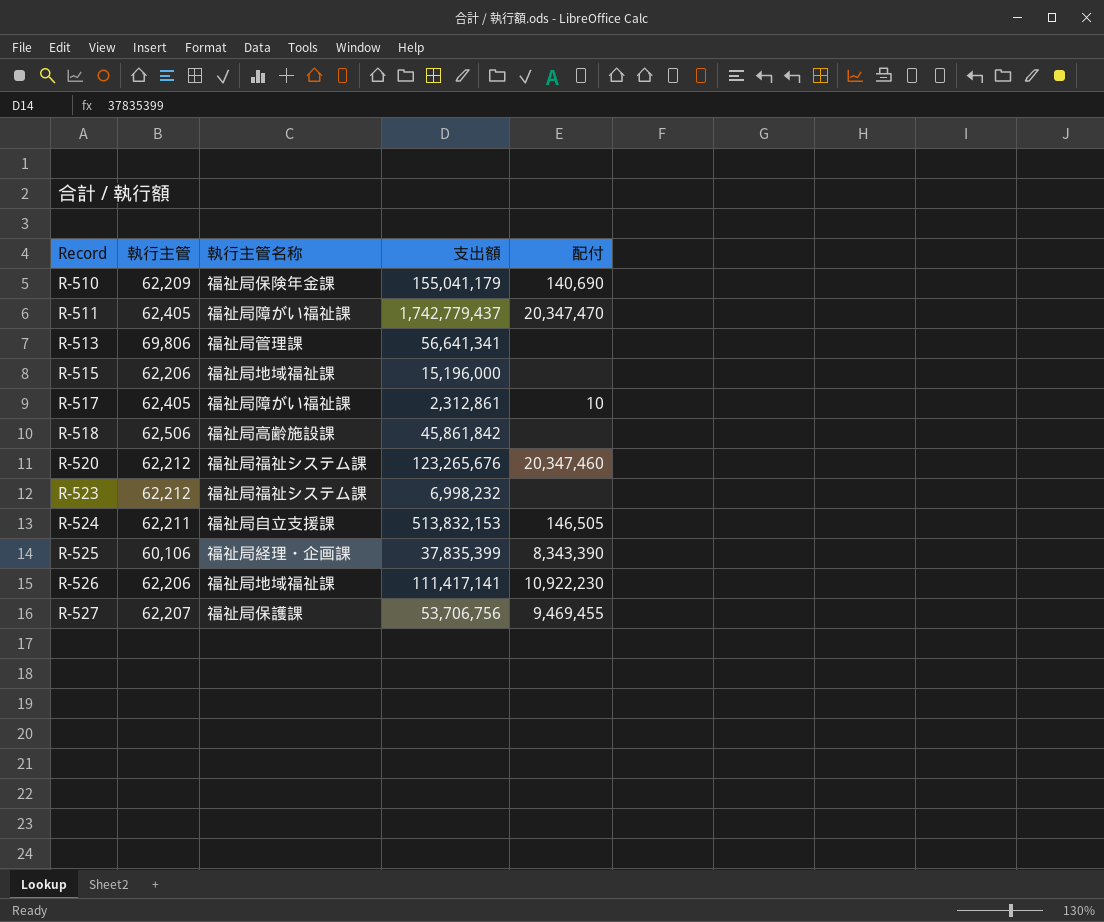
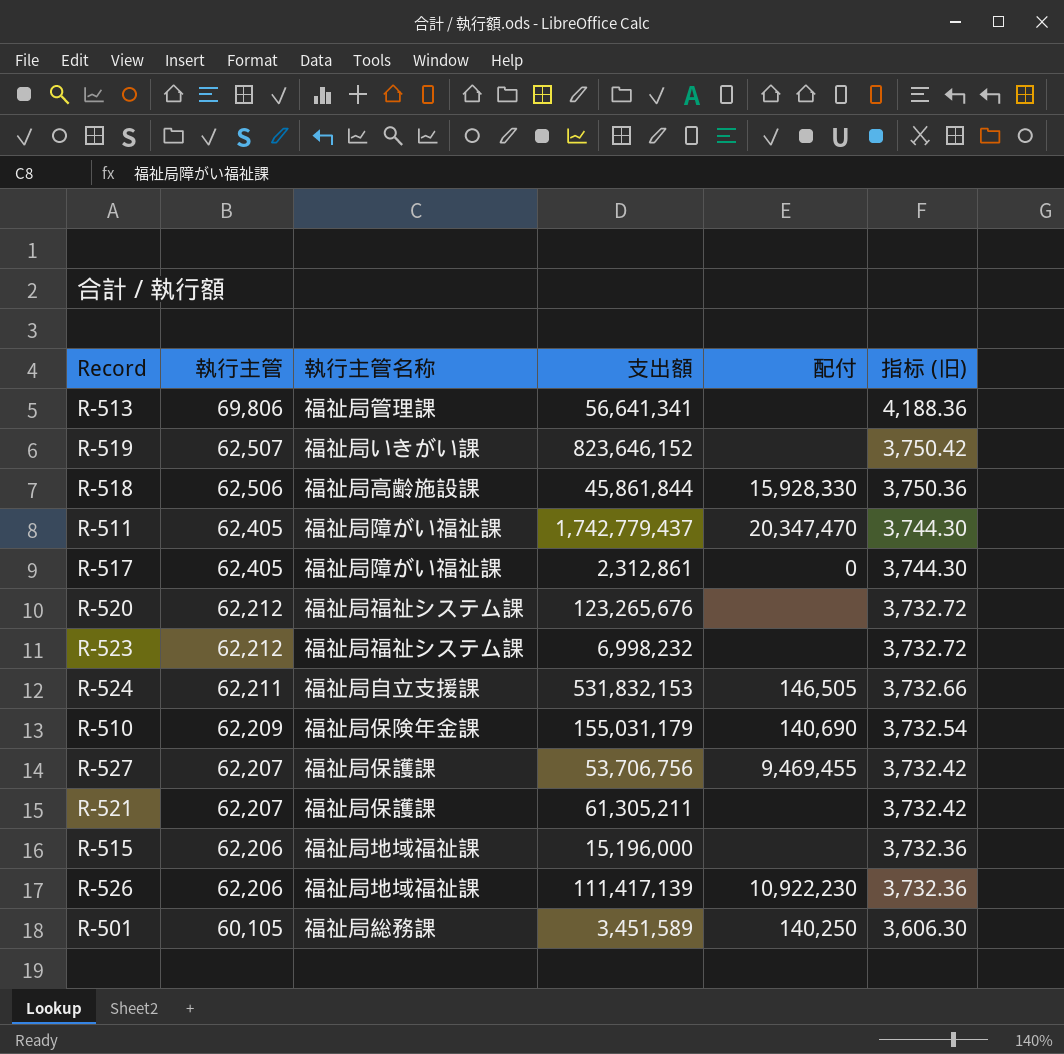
row order: Record ascending -> 執行主管 descending
column 指标 (旧) | formula: none -> [執行主管] * 0.06
row R-525: 60,106 | 福祉局経理・企画課 | 37,835,399 | 8,343,390 -> none
row R-519: none -> 62,507 | 福祉局いきがい課 | 823,646,152 | none | 3,750.42
R-518 | 支出額: 45,861,842 -> 45,861,844
R-518 | 配付: none -> 15,928,330
R-517 | 配付: 10 -> 0
R-520 | 配付: 20,347,460 -> none
R-524 | 支出額: 513,832,153 -> 531,832,153
R-510 | 支出額: 155,041,179 -> 155,031,179
row R-521: none -> 62,207 | 福祉局保護課 | 61,305,211 | none | 3,732.42
R-526 | 支出額: 111,417,141 -> 111,417,139
row R-501: none -> 60,105 | 福祉局総務課 | 3,451,589 | 140,250 | 3,606.30

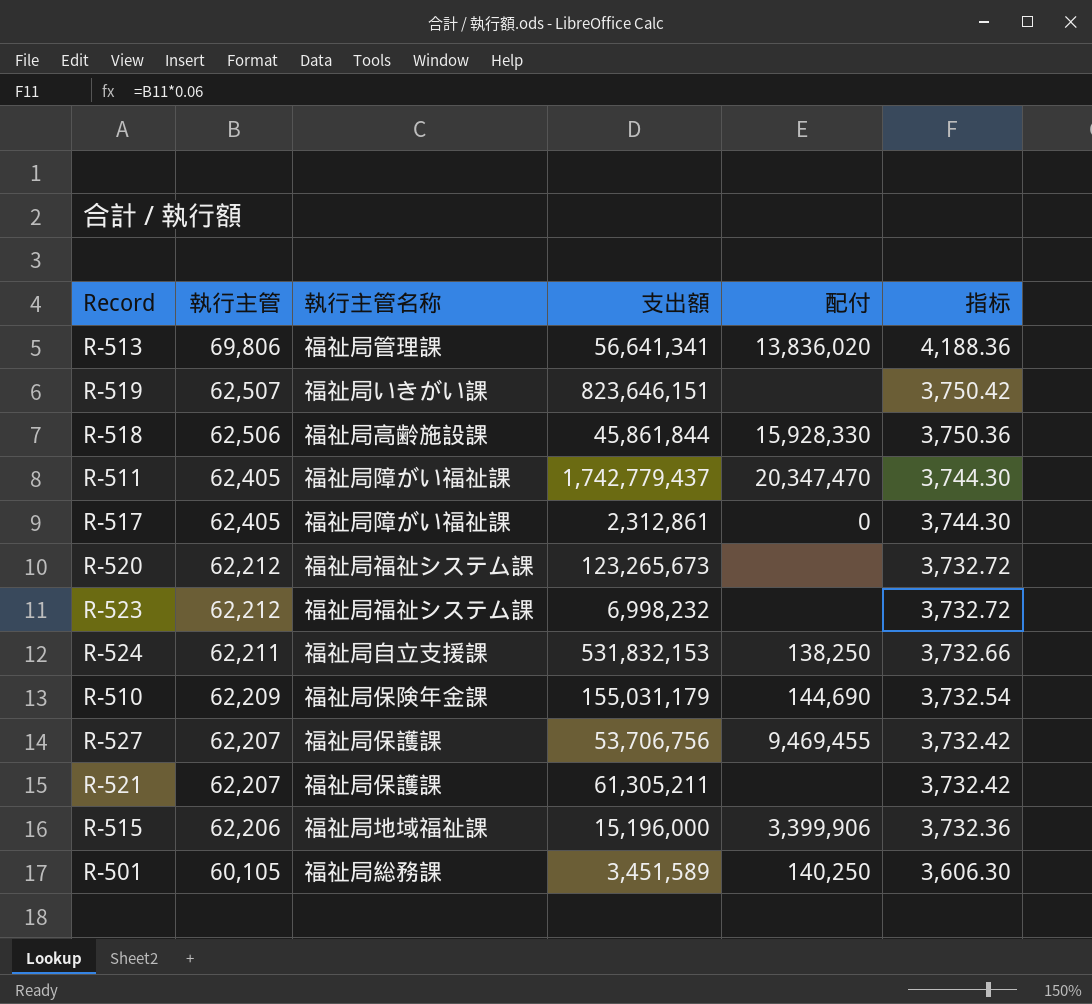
column name: 指标 (旧) -> 指标
row R-526: 62,206 | 福祉局地域福祉課 | 111,417,139 | 10,922,230 | 3,732.36 -> none
R-513 | 配付: none -> 13,836,020
R-519 | 支出額: 823,646,152 -> 823,646,151
R-520 | 支出額: 123,265,676 -> 123,265,673
R-524 | 配付: 146,505 -> 138,250
R-510 | 配付: 140,690 -> 144,690
R-515 | 配付: none -> 3,399,906

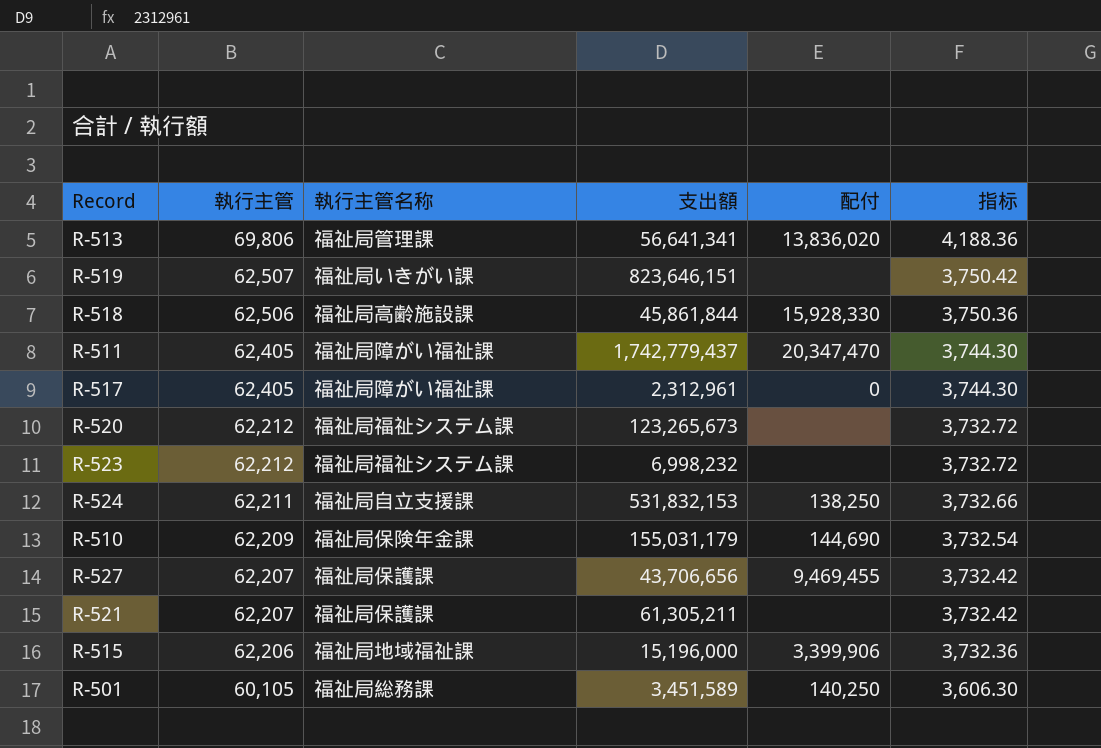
R-517 | 支出額: 2,312,861 -> 2,312,961
R-527 | 支出額: 53,706,756 -> 43,706,656

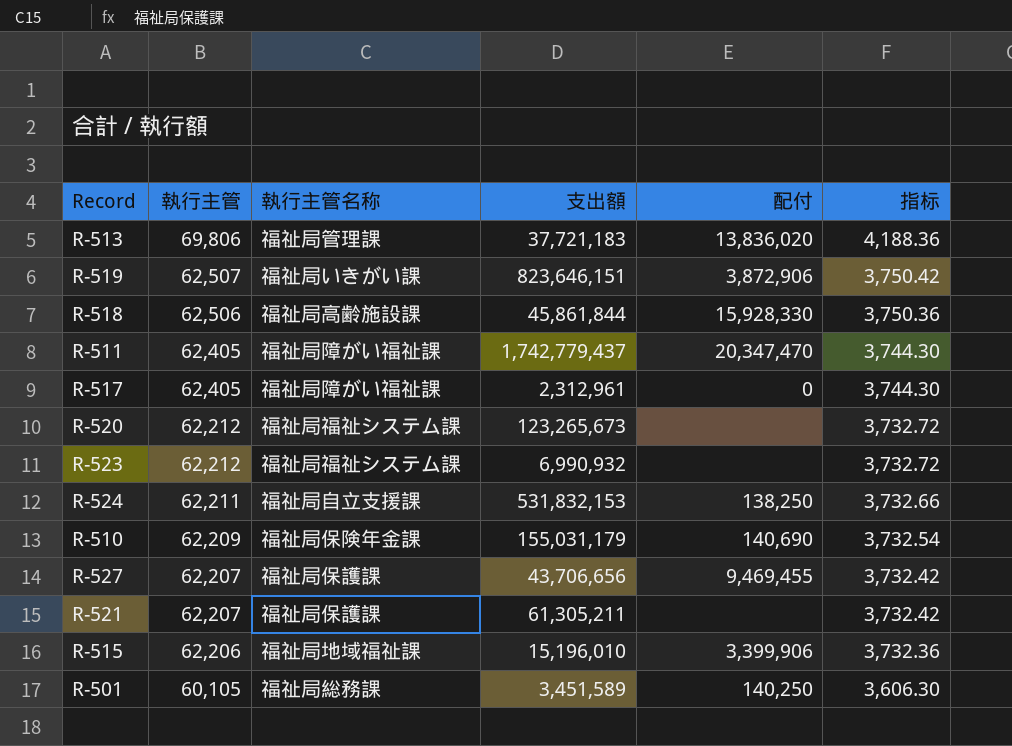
R-513 | 支出額: 56,641,341 -> 37,721,183
R-519 | 配付: none -> 3,872,906
R-523 | 支出額: 6,998,232 -> 6,990,932
R-510 | 配付: 144,690 -> 140,690
R-515 | 支出額: 15,196,000 -> 15,196,010

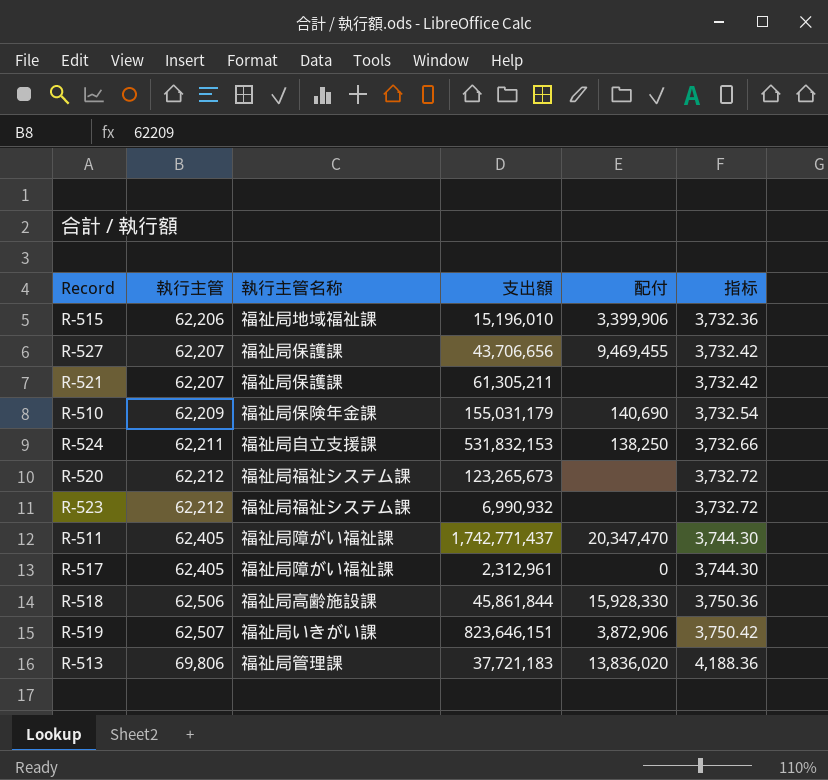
row order: 執行主管 descending -> 執行主管 ascending
row R-501: 60,105 | 福祉局総務課 | 3,451,589 | 140,250 | 3,606.30 -> none
R-511 | 支出額: 1,742,779,437 -> 1,742,771,437

